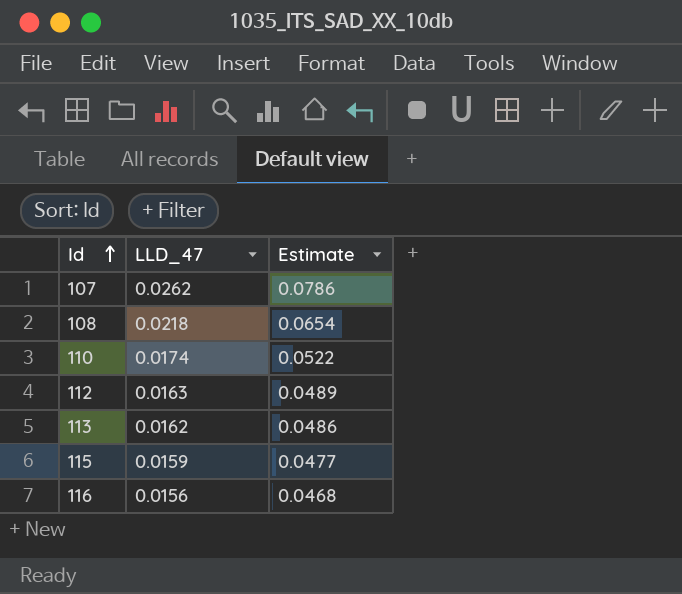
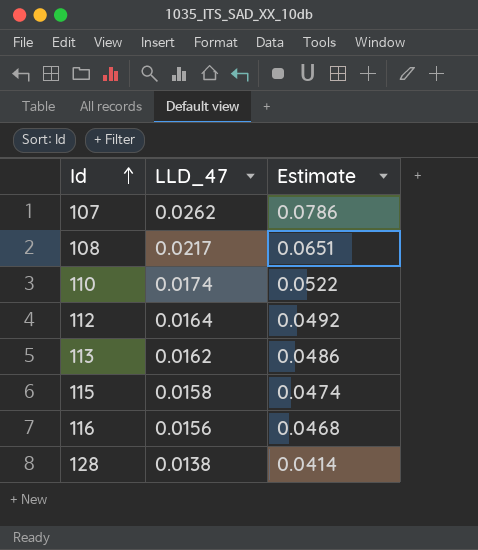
108 | LLD_47: 0.0218 -> 0.0217
108 | Estimate: 0.0654 -> 0.0651
112 | LLD_47: 0.0163 -> 0.0164
112 | Estimate: 0.0489 -> 0.0492
115 | LLD_47: 0.0159 -> 0.0158
115 | Estimate: 0.0477 -> 0.0474
row 128: none -> 0.0138 | 0.0414

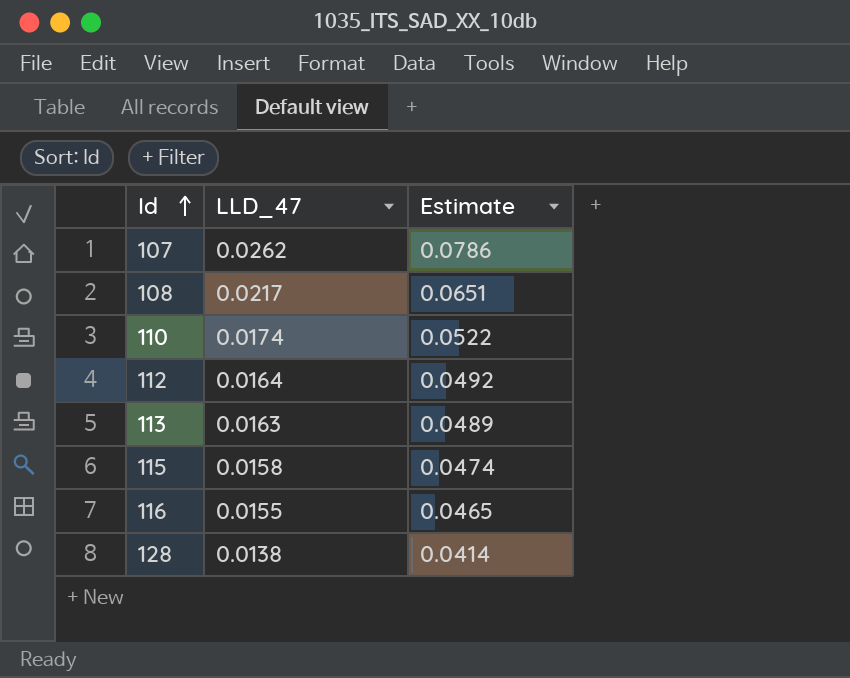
113 | LLD_47: 0.0162 -> 0.0163
113 | Estimate: 0.0486 -> 0.0489
116 | LLD_47: 0.0156 -> 0.0155
116 | Estimate: 0.0468 -> 0.0465

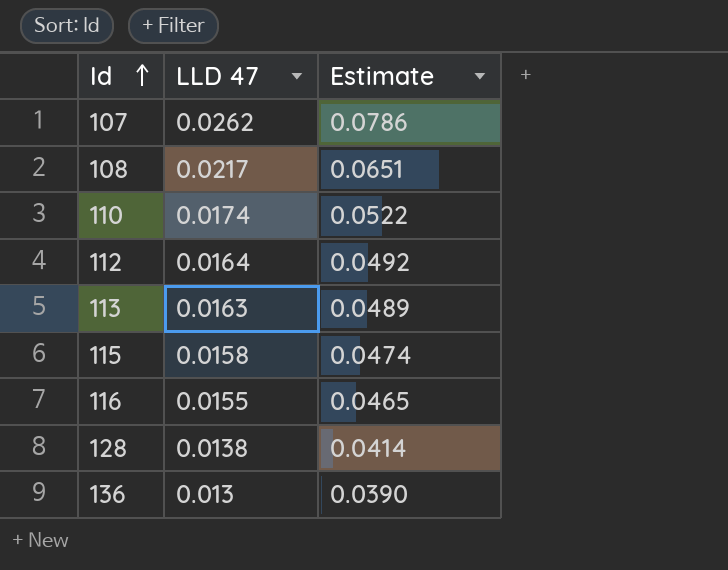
column name: LLD_47 -> LLD 47
row 136: none -> 0.013 | 0.0390

